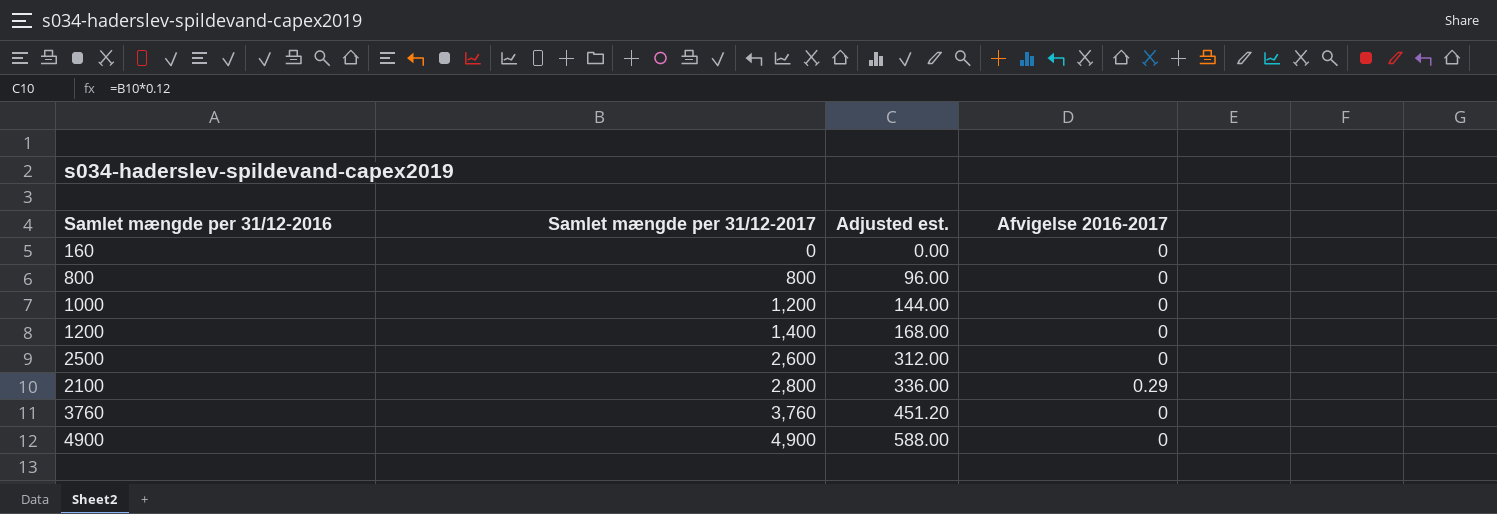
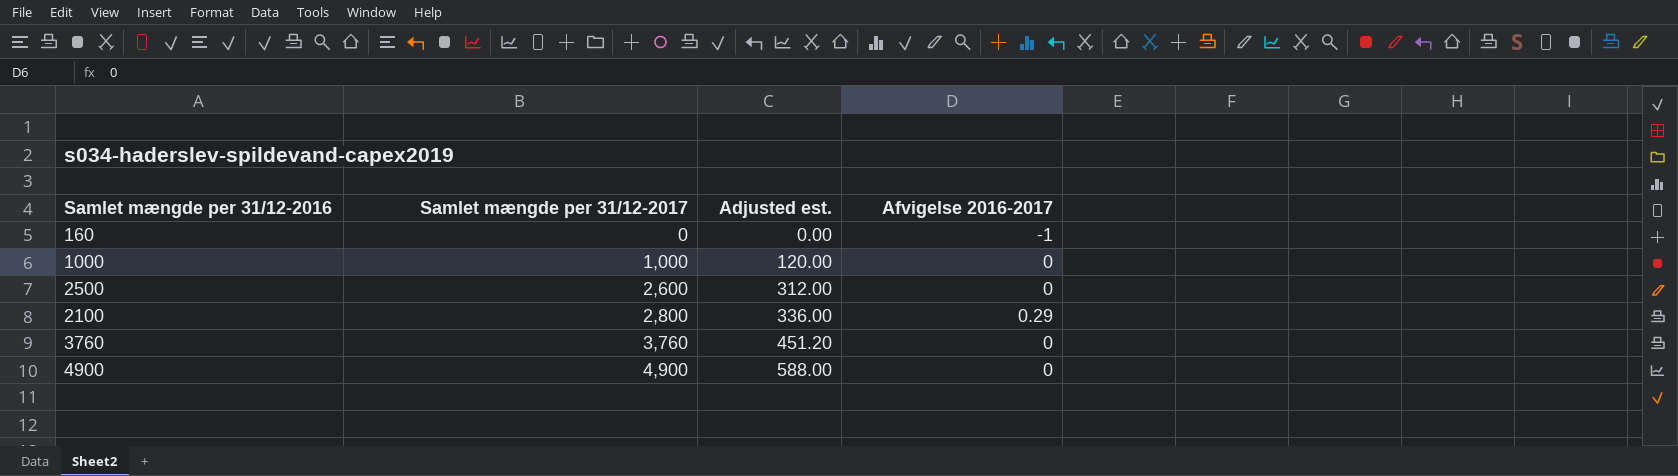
row 800: 800 | 96.00 | 0 -> none
row 1200: 1,400 | 168.00 | 0 -> none
160 | Afvigelse 2016-2017: 0 -> -1
1000 | Samlet mængde per 31/12-2017: 1,200 -> 1,000
1000 | Adjusted est.: 144.00 -> 120.00

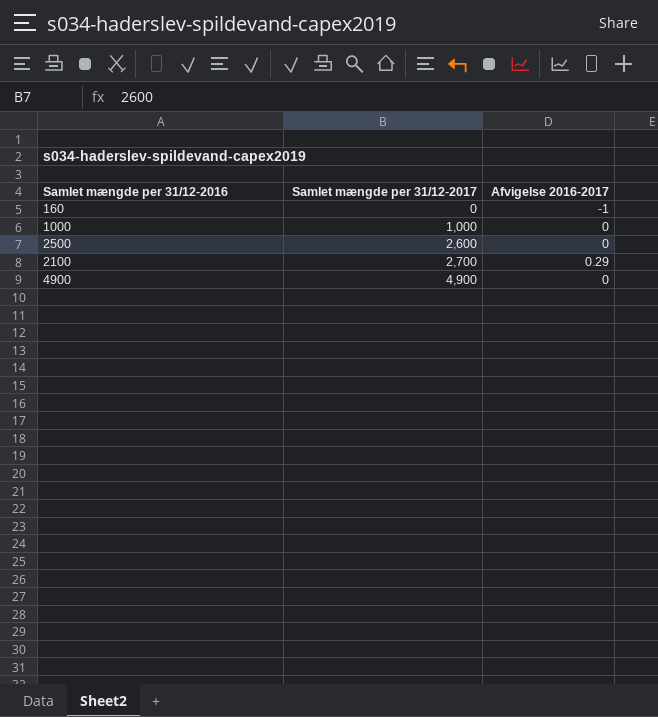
column Adjusted est. | formula: [Samlet mængde per 31/12-2017] * 0.12 -> none
row 3760: 3,760 | 451.20 | 0 -> none
2100 | Samlet mængde per 31/12-2017: 2,800 -> 2,700

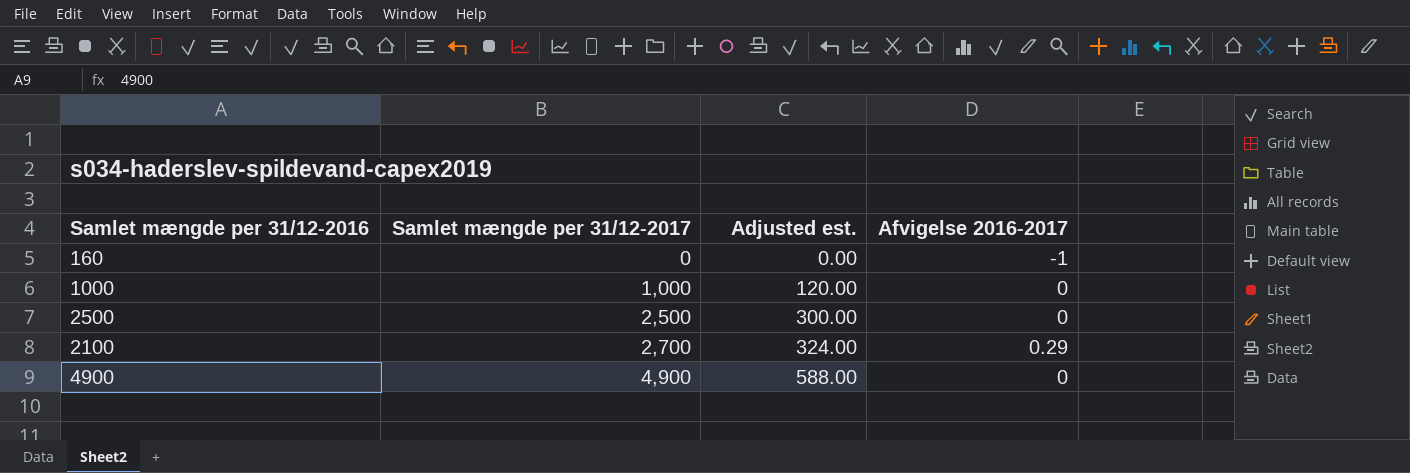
column Adjusted est. | formula: none -> [Samlet mængde per 31/12-2017] * 0.12
2500 | Samlet mængde per 31/12-2017: 2,600 -> 2,500

